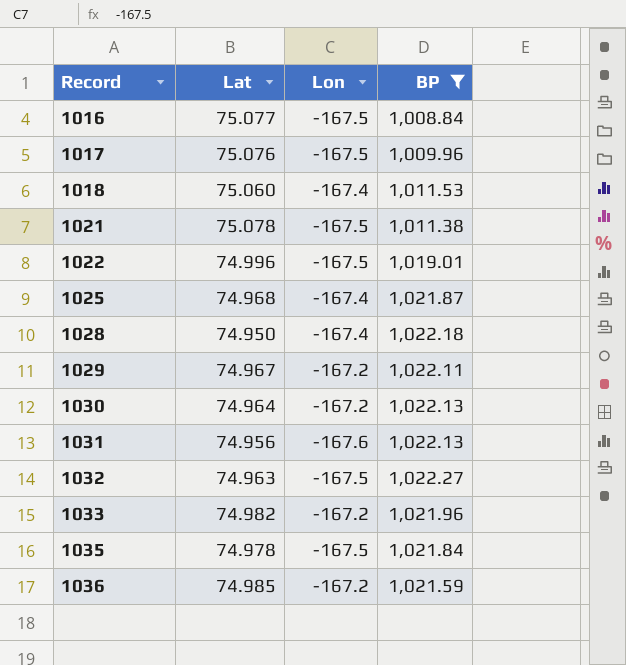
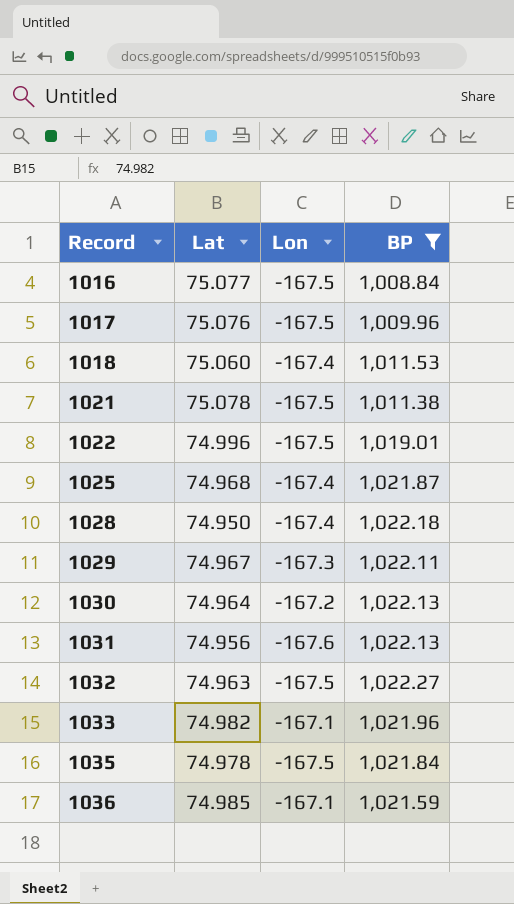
1029 | Lon: -167.2 -> -167.3
1033 | Lon: -167.2 -> -167.1
1036 | Lon: -167.2 -> -167.1

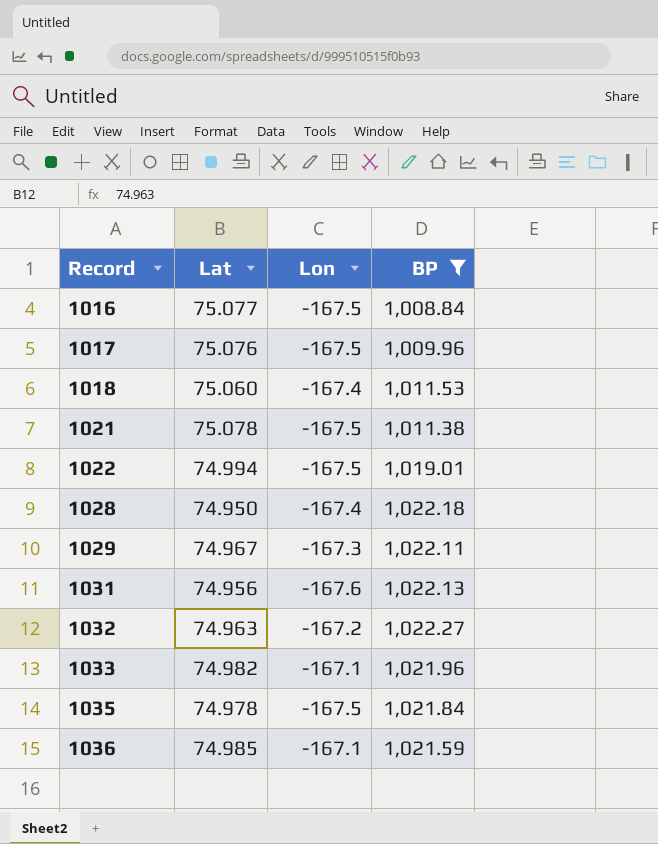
row 1025: 74.968 | -167.4 | 1,021.87 -> none
row 1030: 74.964 | -167.2 | 1,022.13 -> none
1022 | Lat: 74.996 -> 74.994
1032 | Lon: -167.5 -> -167.2

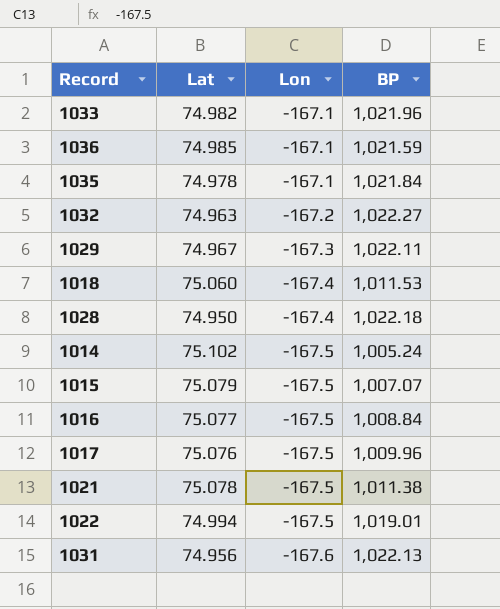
filter: BP >= 1,008.84 -> none
row order: Record ascending -> Lon descending
1035 | Lon: -167.5 -> -167.1

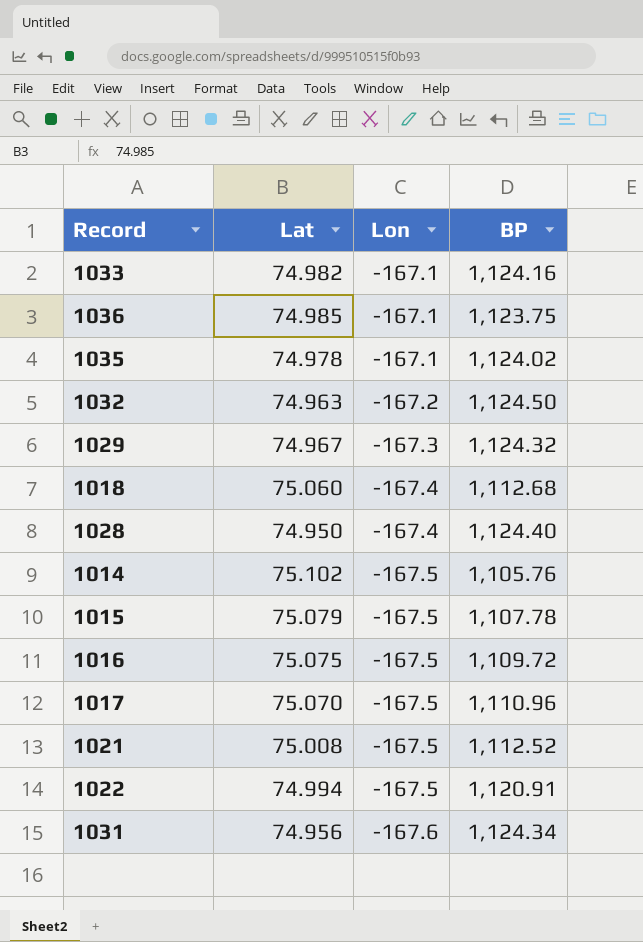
1033 | BP: 1,021.96 -> 1,124.16
1036 | BP: 1,021.59 -> 1,123.75
1035 | BP: 1,021.84 -> 1,124.02
1032 | BP: 1,022.27 -> 1,124.50
1029 | BP: 1,022.11 -> 1,124.32
1018 | BP: 1,011.53 -> 1,112.68
1028 | BP: 1,022.18 -> 1,124.40
1014 | BP: 1,005.24 -> 1,105.76
1015 | BP: 1,007.07 -> 1,107.78
1016 | Lat: 75.077 -> 75.075
1016 | BP: 1,008.84 -> 1,109.72
1017 | Lat: 75.076 -> 75.070
1017 | BP: 1,009.96 -> 1,110.96
1021 | Lat: 75.078 -> 75.008
1021 | BP: 1,011.38 -> 1,112.52
1022 | BP: 1,019.01 -> 1,120.91
1031 | BP: 1,022.13 -> 1,124.34

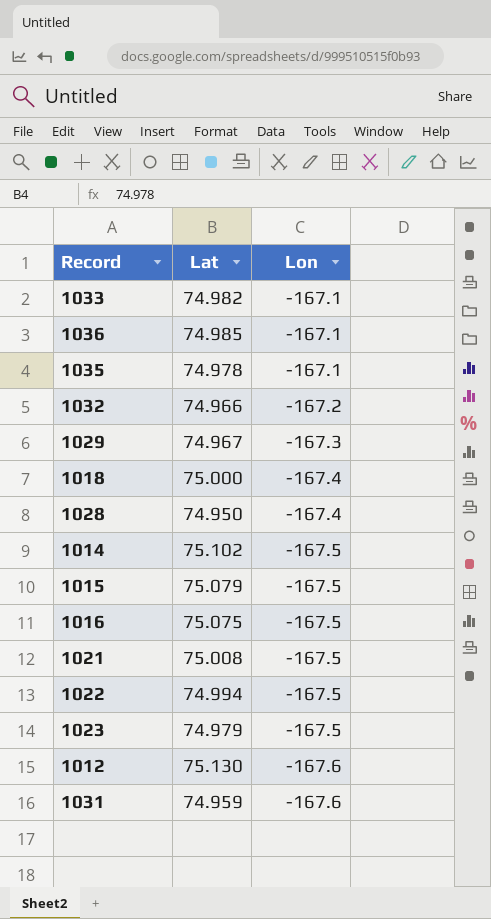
column BP | position: 4 -> none
row 1017: 75.070 | -167.5 | 1,110.96 -> none
1032 | Lat: 74.963 -> 74.966
1018 | Lat: 75.060 -> 75.000
row 1023: none -> 74.979 | -167.5
row 1012: none -> 75.130 | -167.6
1031 | Lat: 74.956 -> 74.959

